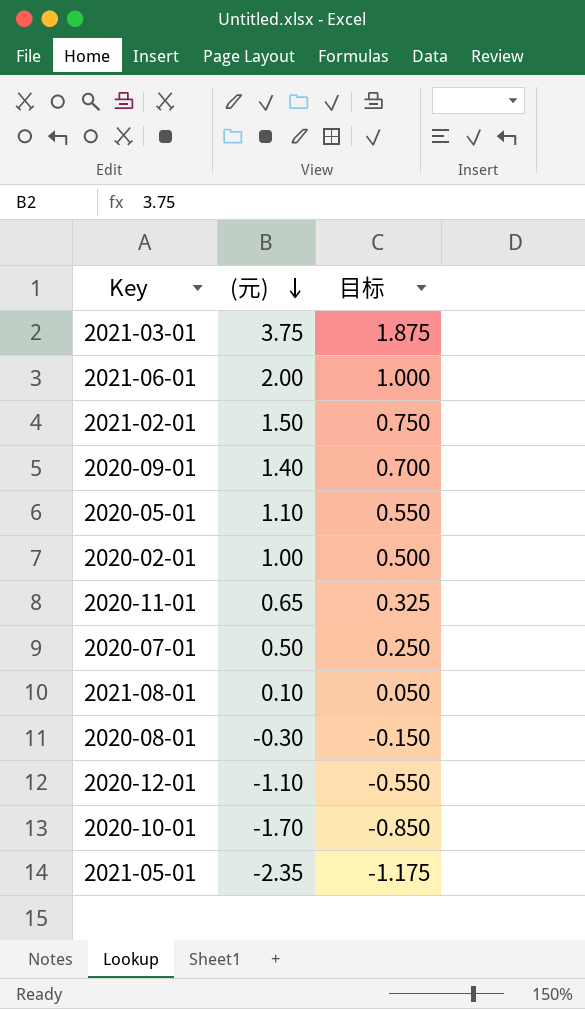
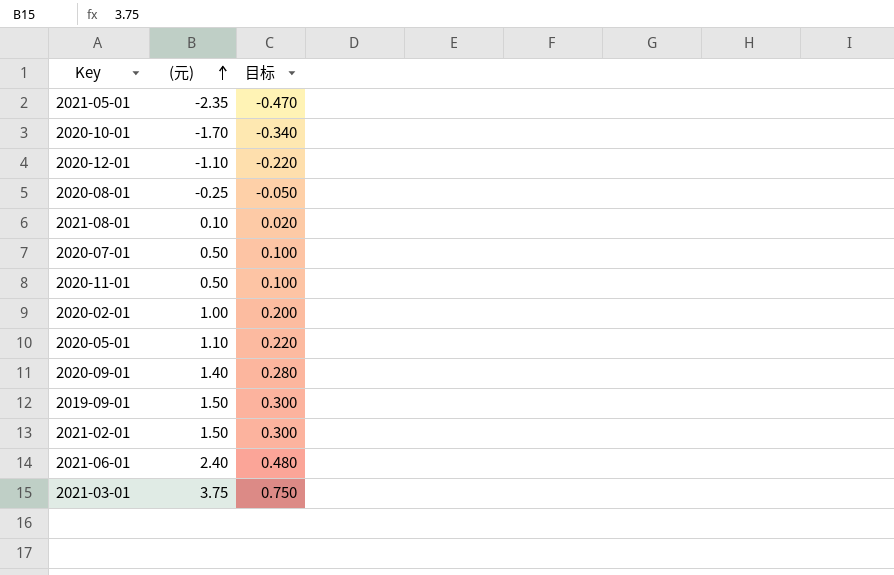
row order: (元) descending -> (元) ascending
column 目标 | formula: [(元)] * 0.5 -> [(元)] * 0.2
2020-08-01 | (元): -0.30 -> -0.25
2020-11-01 | (元): 0.65 -> 0.50
row 2019-09-01: none -> 1.50 | 0.300
2021-06-01 | (元): 2.00 -> 2.40

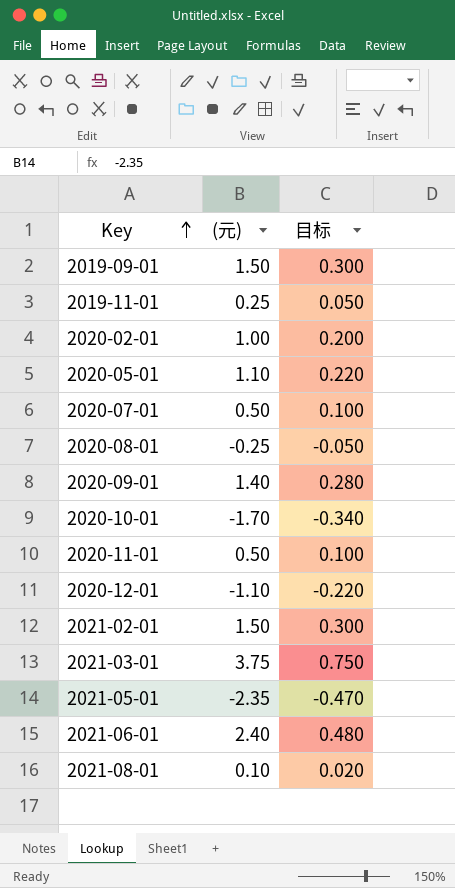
row order: (元) ascending -> Key ascending
row 2019-11-01: none -> 0.25 | 0.050

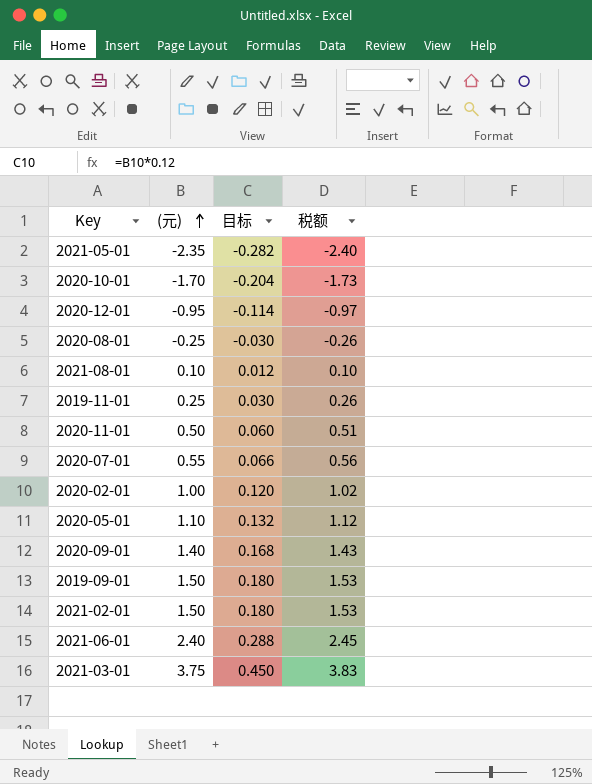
row order: Key ascending -> (元) ascending
column 目标 | formula: [(元)] * 0.2 -> [(元)] * 0.12
column 税额 | formula: none -> [(元)] * 1.02
2020-12-01 | (元): -1.10 -> -0.95
2020-07-01 | (元): 0.50 -> 0.55

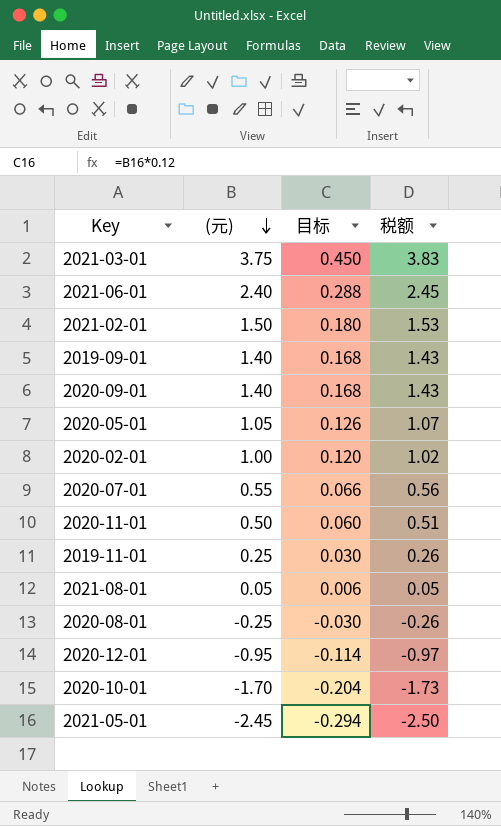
row order: (元) ascending -> (元) descending
2019-09-01 | (元): 1.50 -> 1.40
2019-09-01 | 目标: 0.180 -> 0.168
2019-09-01 | 税额: 1.53 -> 1.43
2020-05-01 | (元): 1.10 -> 1.05
2020-05-01 | 目标: 0.132 -> 0.126
2020-05-01 | 税额: 1.12 -> 1.07
2021-08-01 | (元): 0.10 -> 0.05
2021-08-01 | 目标: 0.012 -> 0.006
2021-08-01 | 税额: 0.10 -> 0.05
2021-05-01 | (元): -2.35 -> -2.45
2021-05-01 | 目标: -0.282 -> -0.294
2021-05-01 | 税额: -2.40 -> -2.50

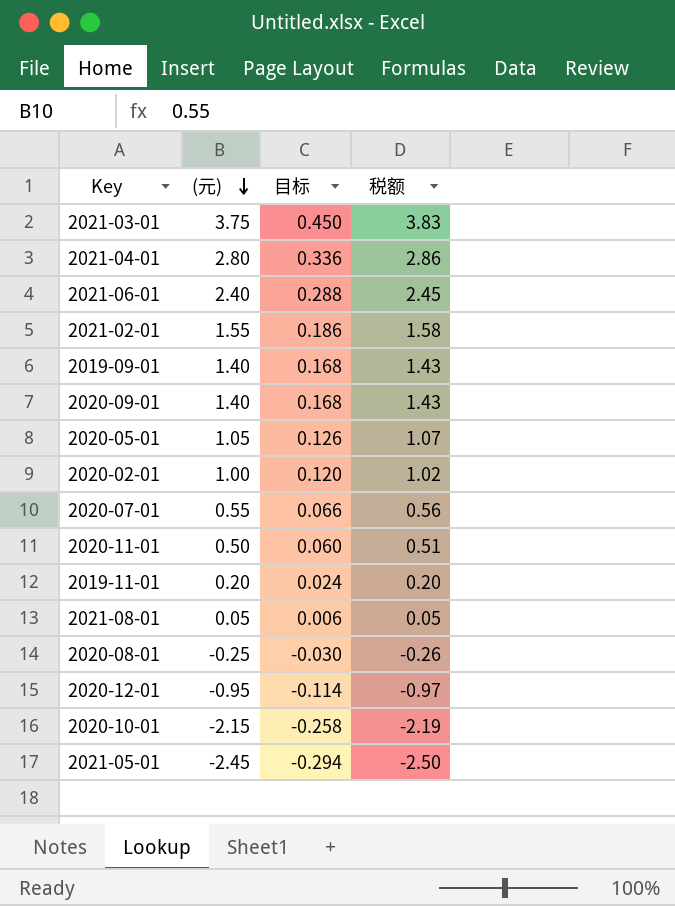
row 2021-04-01: none -> 2.80 | 0.336 | 2.86
2021-02-01 | (元): 1.50 -> 1.55
2021-02-01 | 目标: 0.180 -> 0.186
2021-02-01 | 税额: 1.53 -> 1.58
2019-11-01 | (元): 0.25 -> 0.20
2019-11-01 | 目标: 0.030 -> 0.024
2019-11-01 | 税额: 0.26 -> 0.20
2020-10-01 | (元): -1.70 -> -2.15
2020-10-01 | 目标: -0.204 -> -0.258
2020-10-01 | 税额: -1.73 -> -2.19

